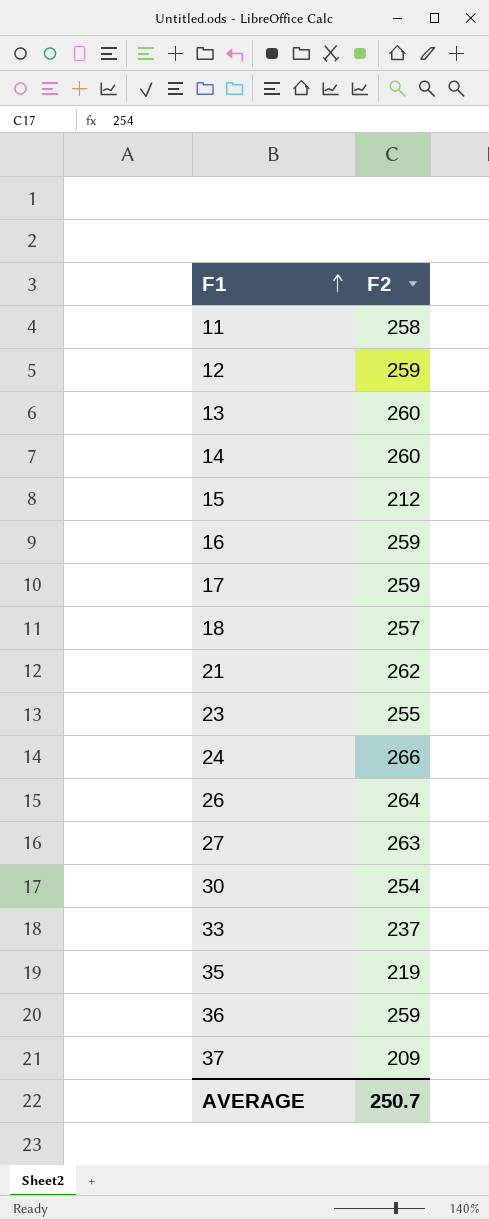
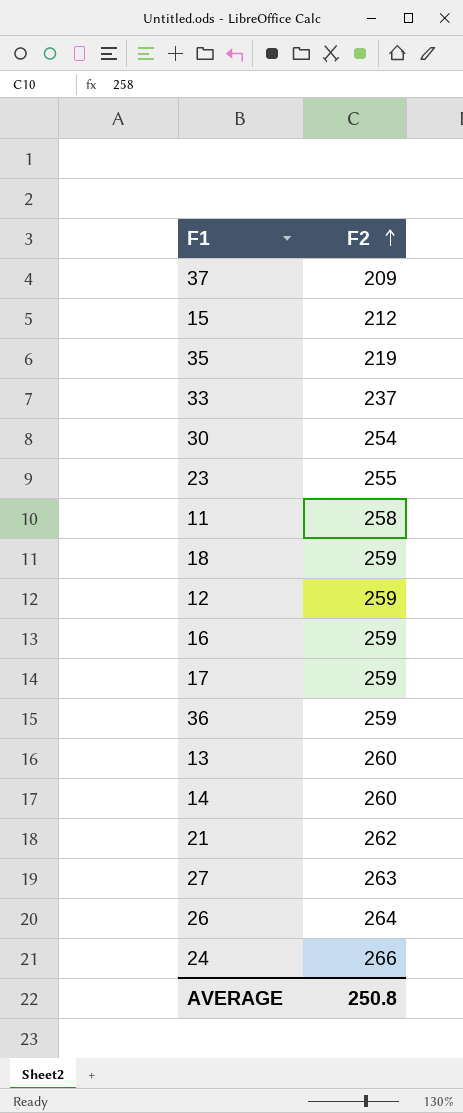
row order: F1 ascending -> F2 ascending
18 | F2: 257 -> 259
AVERAGE | F2: 250.7 -> 250.8

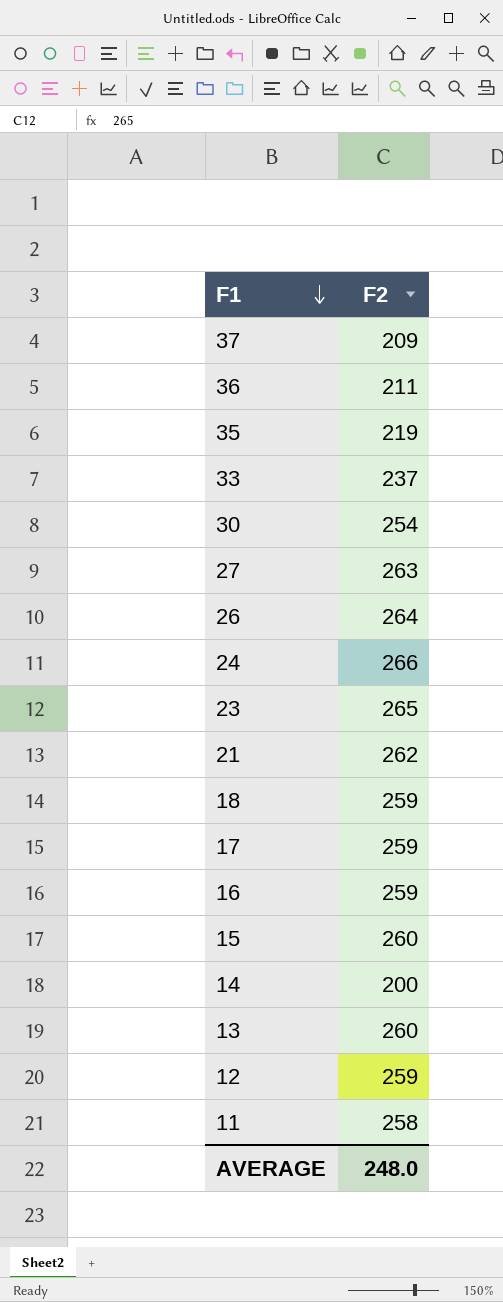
row order: F2 ascending -> F1 descending
36 | F2: 259 -> 211
23 | F2: 255 -> 265
15 | F2: 212 -> 260
14 | F2: 260 -> 200
AVERAGE | F2: 250.8 -> 248.0

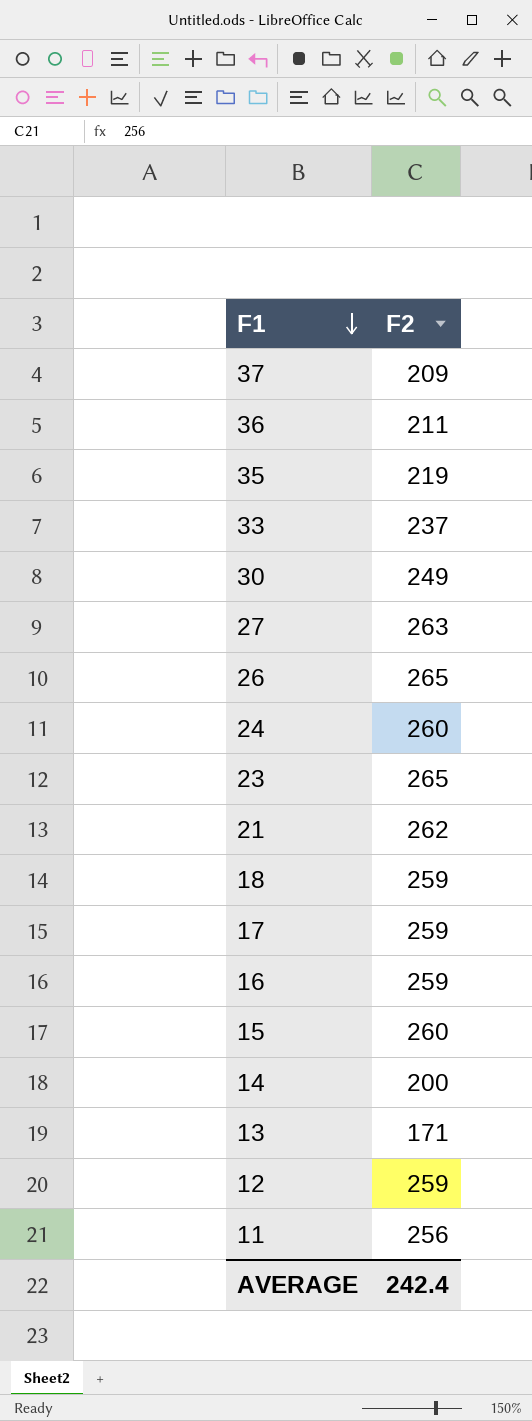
30 | F2: 254 -> 249
26 | F2: 264 -> 265
24 | F2: 266 -> 260
13 | F2: 260 -> 171
11 | F2: 258 -> 256
AVERAGE | F2: 248.0 -> 242.4

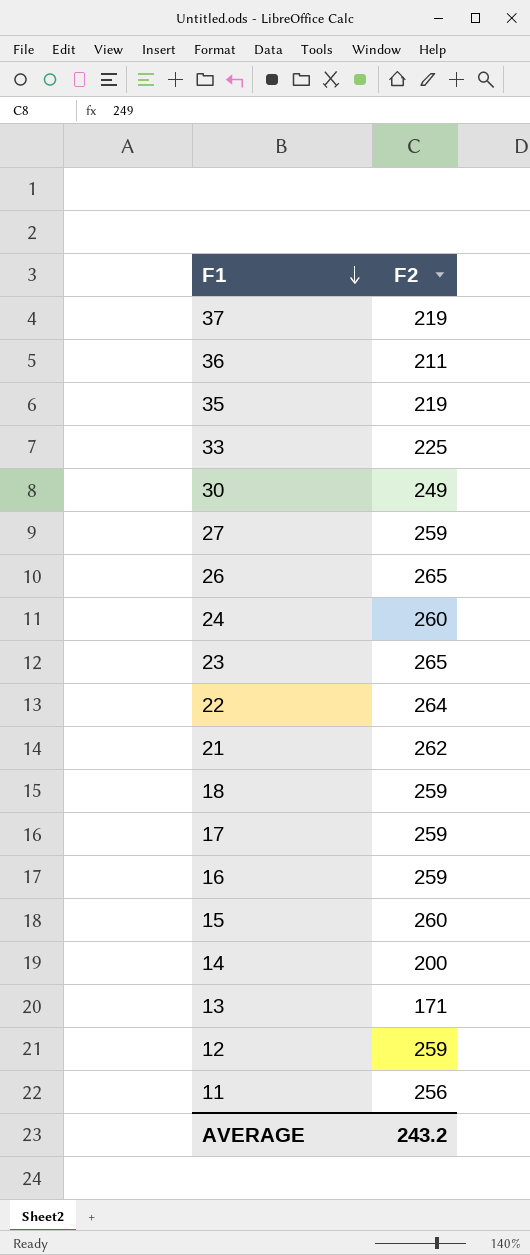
37 | F2: 209 -> 219
33 | F2: 237 -> 225
27 | F2: 263 -> 259
row 22: none -> 264
AVERAGE | F2: 242.4 -> 243.2

